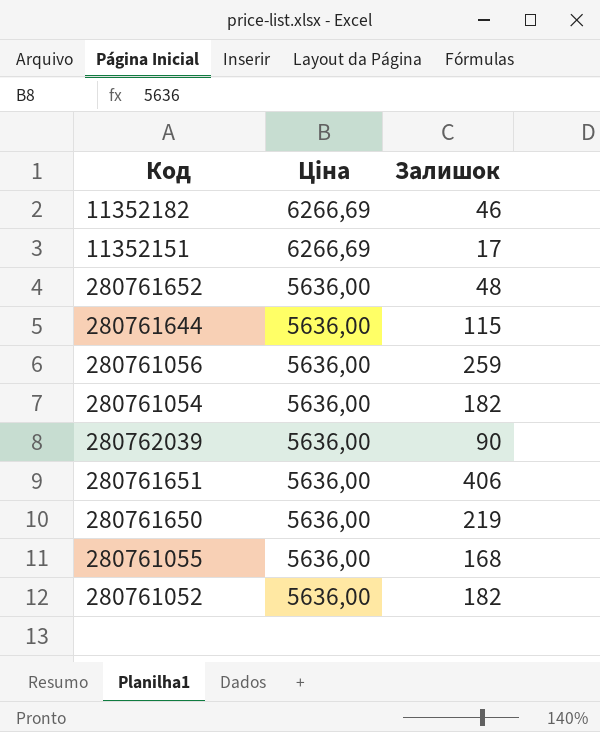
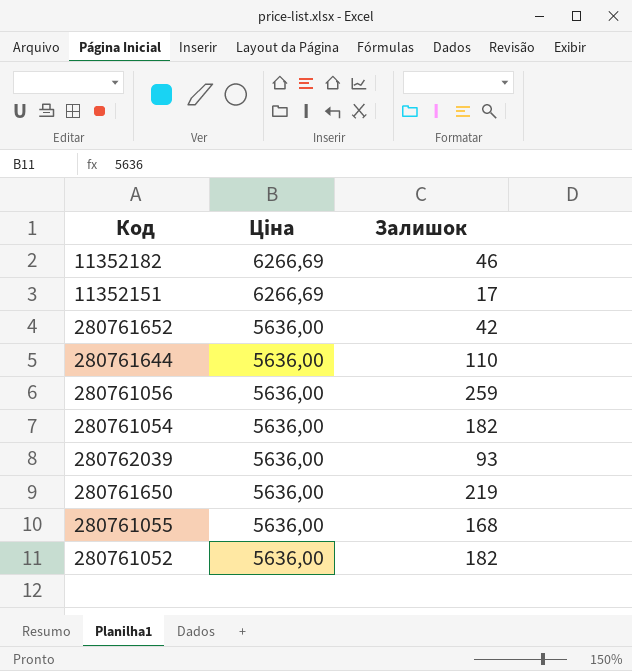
row 280761651: 5636,00 | 406 -> none
280761652 | Залишок: 48 -> 42
280761644 | Залишок: 115 -> 110
280762039 | Залишок: 90 -> 93

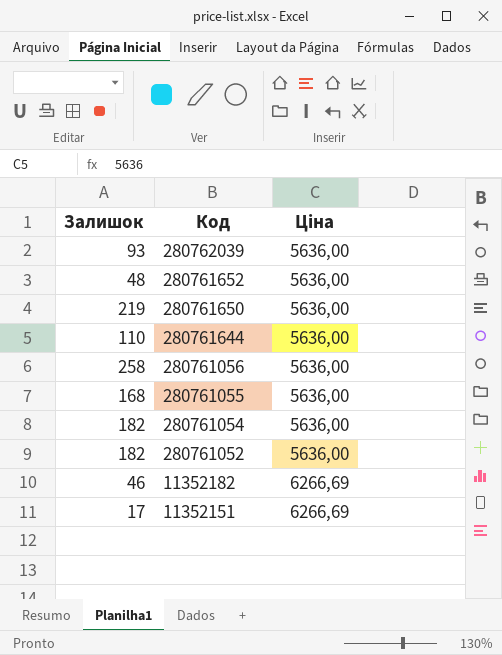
row order: Ціна descending -> Код descending
column Залишок | position: 3 -> 1
280761652 | Залишок: 42 -> 48
280761056 | Залишок: 259 -> 258

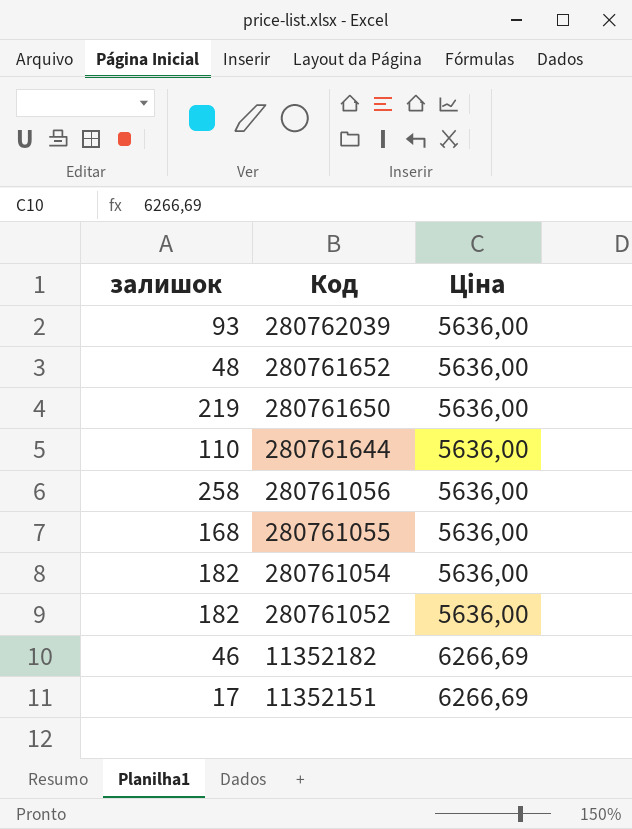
column name: Залишок -> залишок

